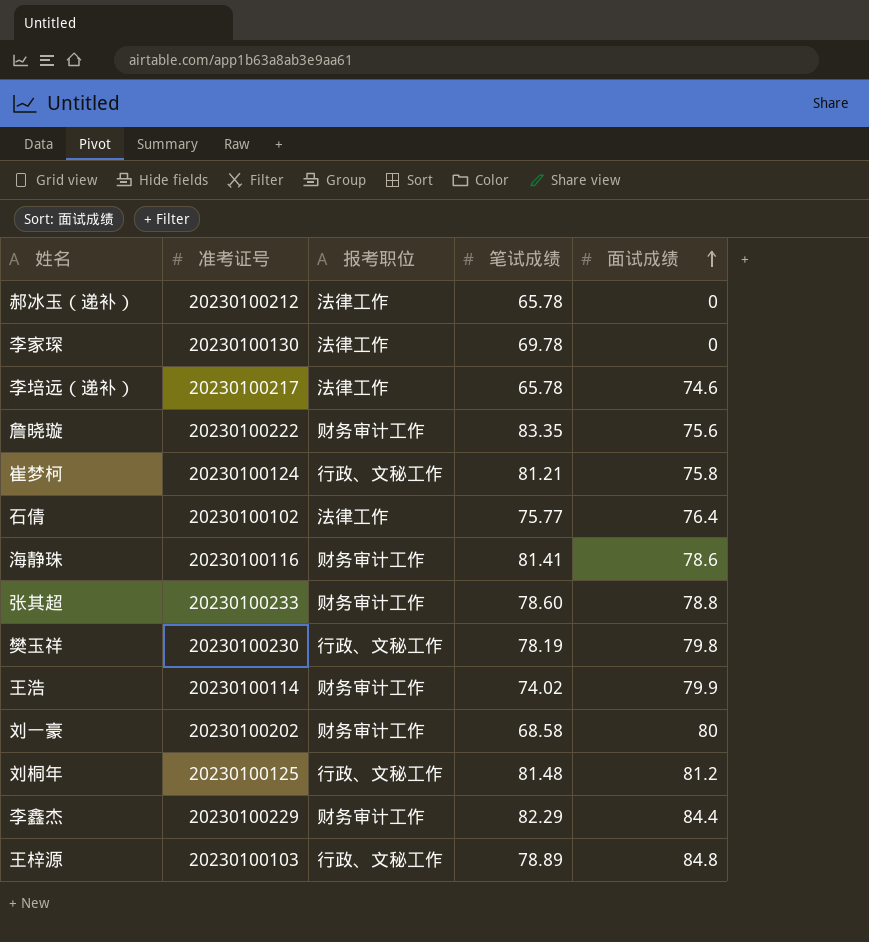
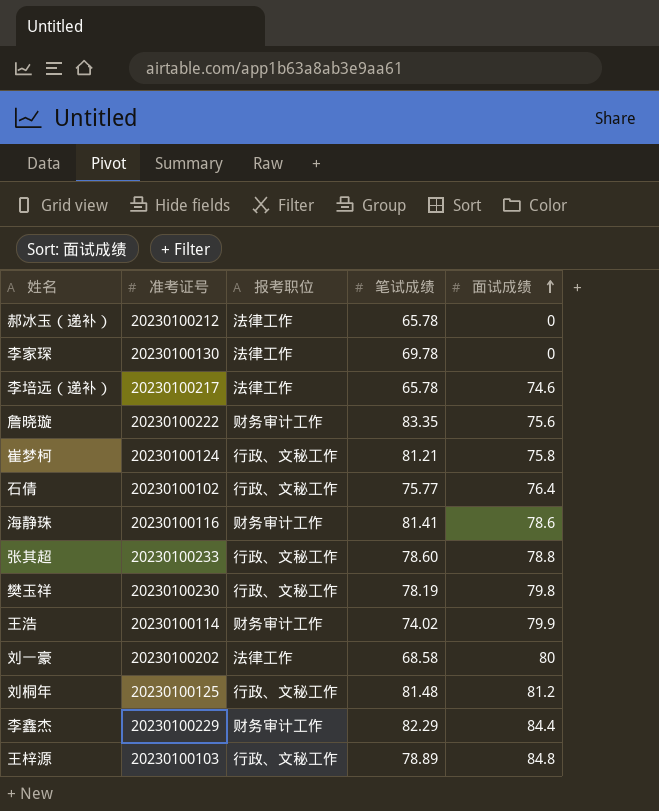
石倩 | 报考职位: 法律工作 -> 行政、文秘工作
张其超 | 报考职位: 财务审计工作 -> 行政、文秘工作
刘一豪 | 报考职位: 财务审计工作 -> 法律工作

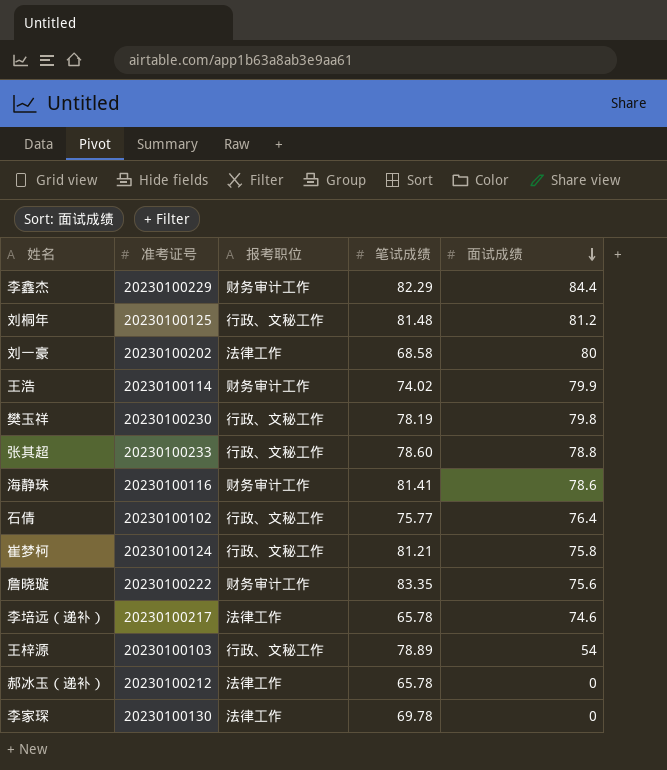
row order: 面试成绩 ascending -> 面试成绩 descending
王梓源 | 面试成绩: 84.8 -> 54

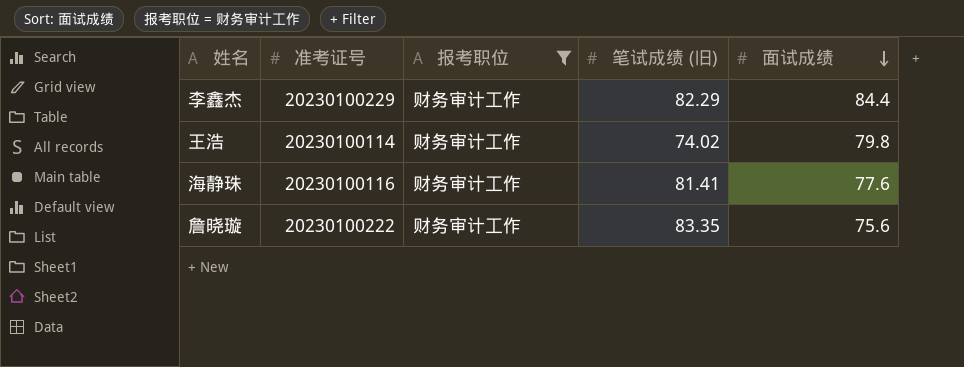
filter: none -> 报考职位 = 财务审计工作
column name: 笔试成绩 -> 笔试成绩 (旧)
王浩 | 面试成绩: 79.9 -> 79.8
海静珠 | 面试成绩: 78.6 -> 77.6

